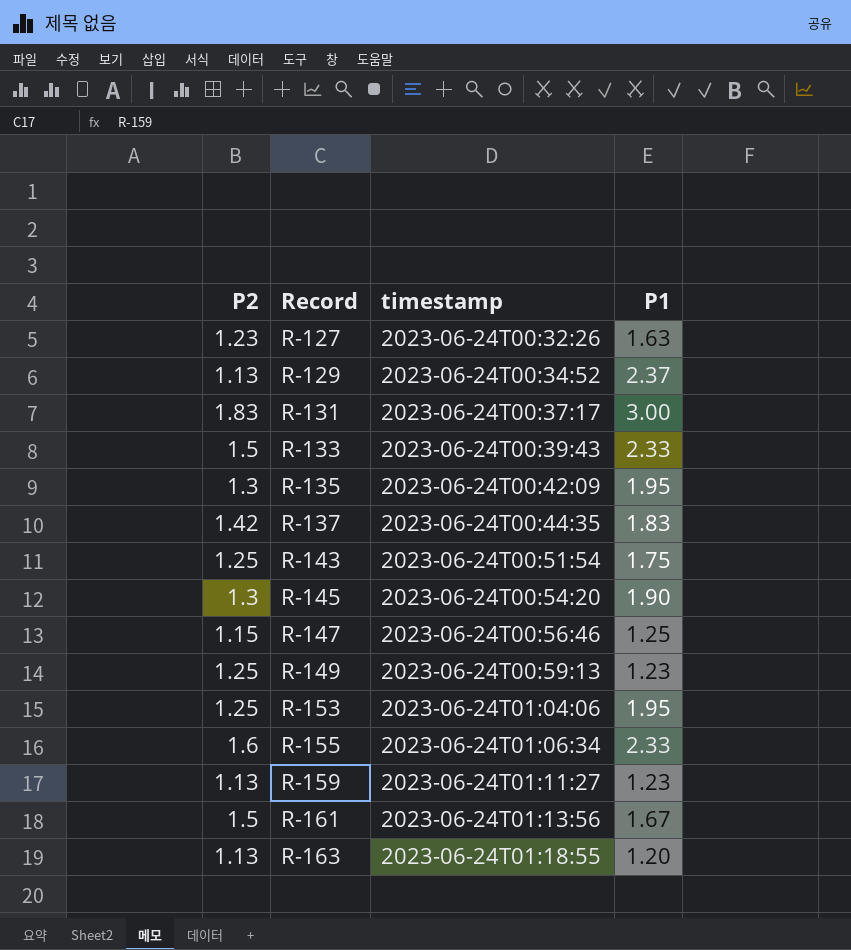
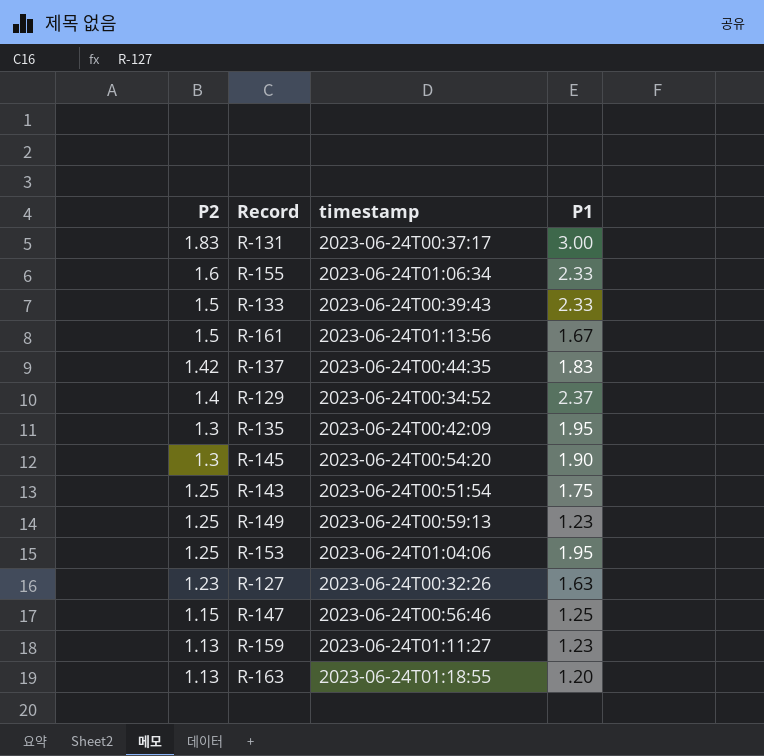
row order: Record ascending -> P2 descending
R-129 | P2: 1.13 -> 1.4

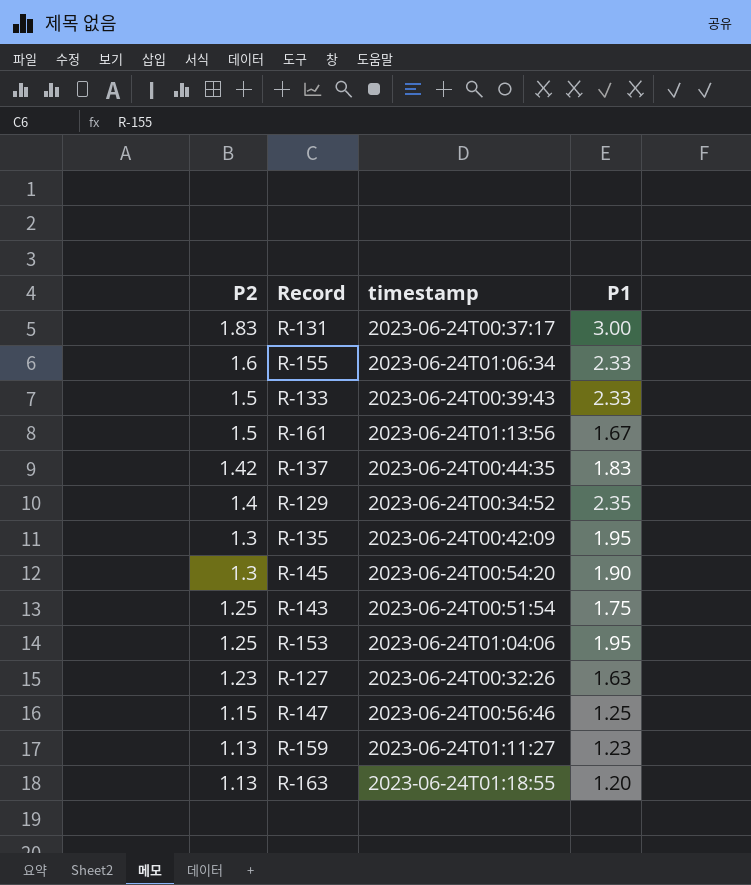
row R-149: 1.25 | 2023-06-24T00:59:13 | 1.23 -> none
R-129 | P1: 2.37 -> 2.35

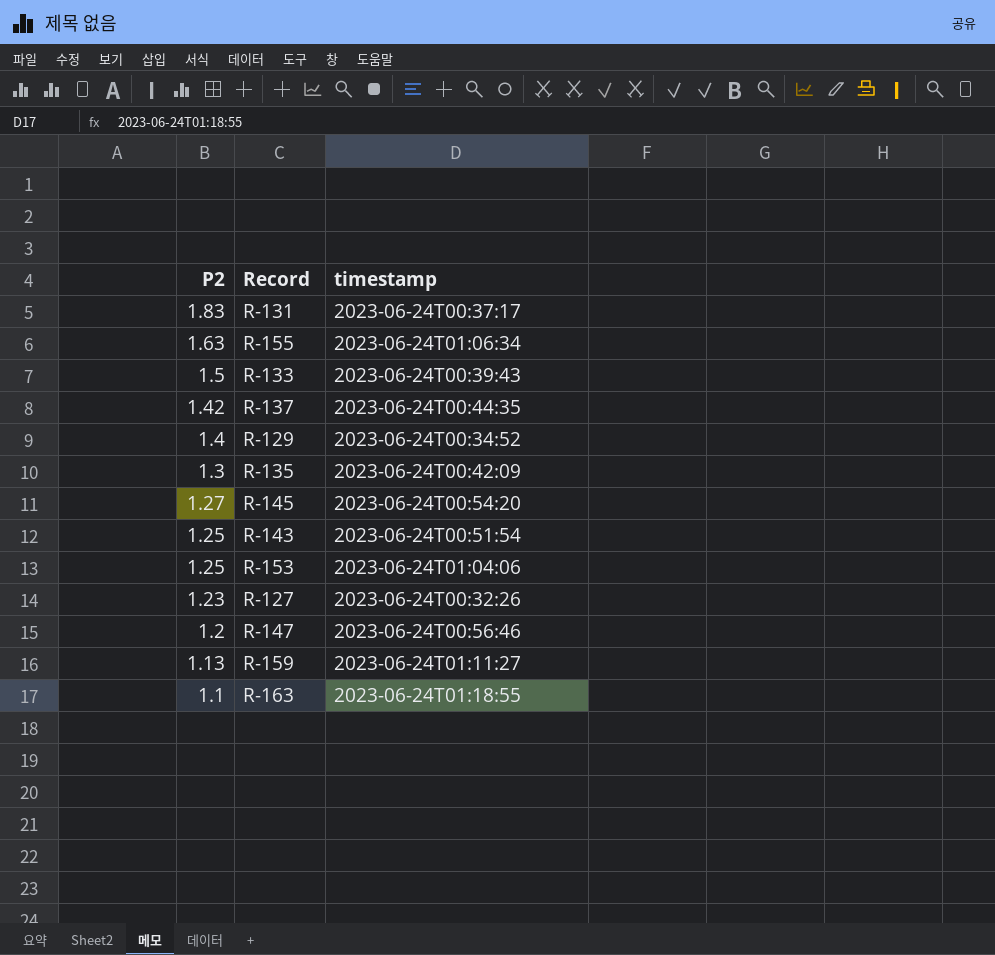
column P1 | position: 4 -> none
row R-161: 1.5 | 2023-06-24T01:13:56 | 1.67 -> none
R-155 | P2: 1.6 -> 1.63
R-145 | P2: 1.3 -> 1.27
R-147 | P2: 1.15 -> 1.2
R-163 | P2: 1.13 -> 1.1

